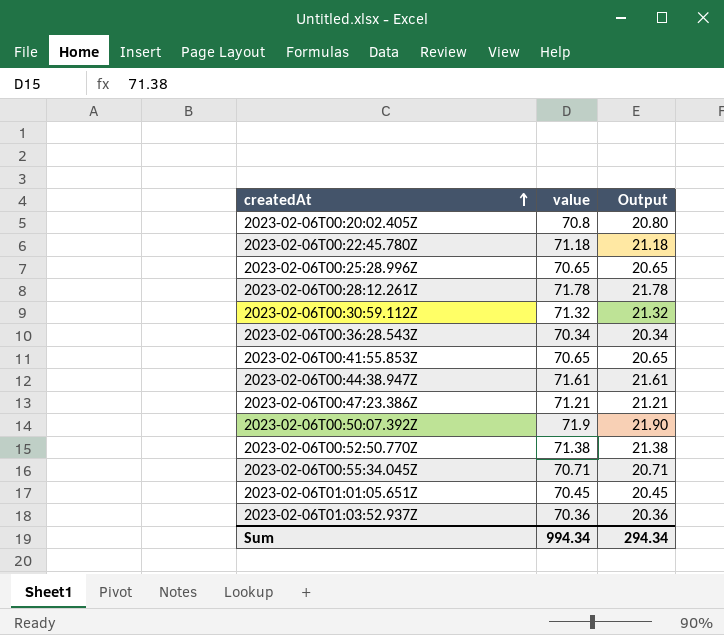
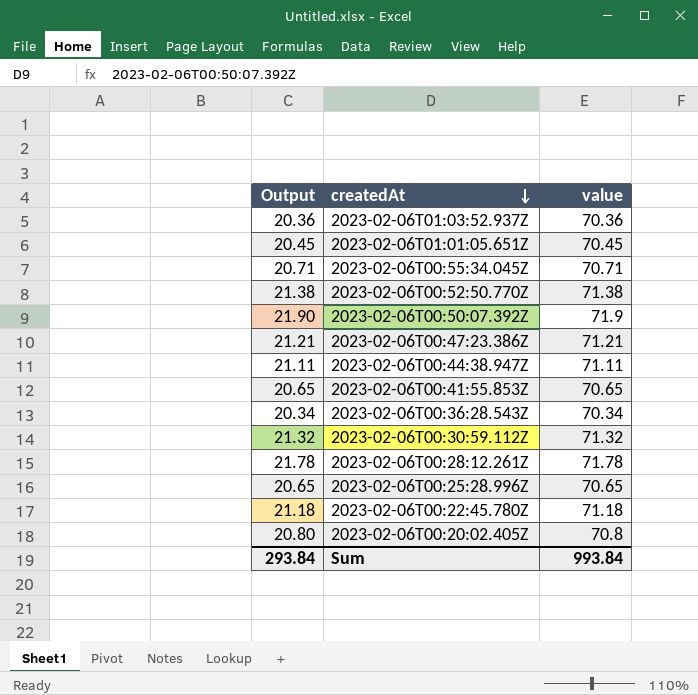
row order: createdAt ascending -> createdAt descending
column Output | position: 3 -> 1
2023-02-06T00:44:38.947Z | Output: 21.61 -> 21.11
2023-02-06T00:44:38.947Z | value: 71.61 -> 71.11
Sum | Output: 294.34 -> 293.84
Sum | value: 994.34 -> 993.84

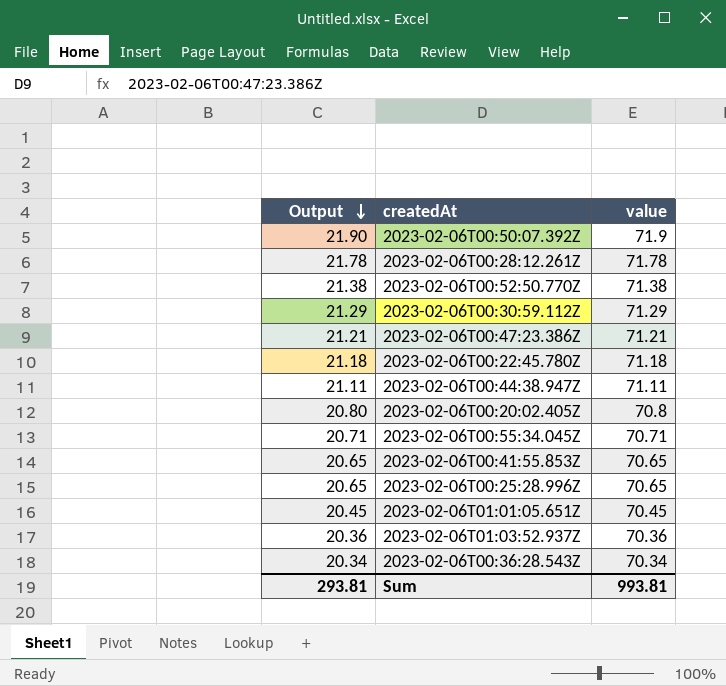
row order: createdAt descending -> Output descending
2023-02-06T00:30:59.112Z | Output: 21.32 -> 21.29
2023-02-06T00:30:59.112Z | value: 71.32 -> 71.29
Sum | Output: 293.84 -> 293.81
Sum | value: 993.84 -> 993.81

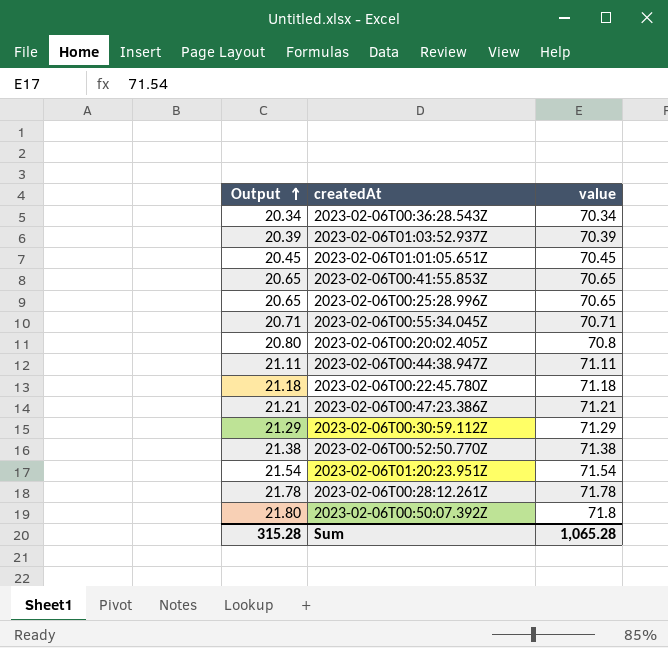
row order: Output descending -> Output ascending
2023-02-06T01:03:52.937Z | Output: 20.36 -> 20.39
2023-02-06T01:03:52.937Z | value: 70.36 -> 70.39
row 2023-02-06T01:20:23.951Z: none -> 21.54 | 71.54
2023-02-06T00:50:07.392Z | Output: 21.90 -> 21.80
2023-02-06T00:50:07.392Z | value: 71.9 -> 71.8
Sum | Output: 293.81 -> 315.28
Sum | value: 993.81 -> 1,065.28

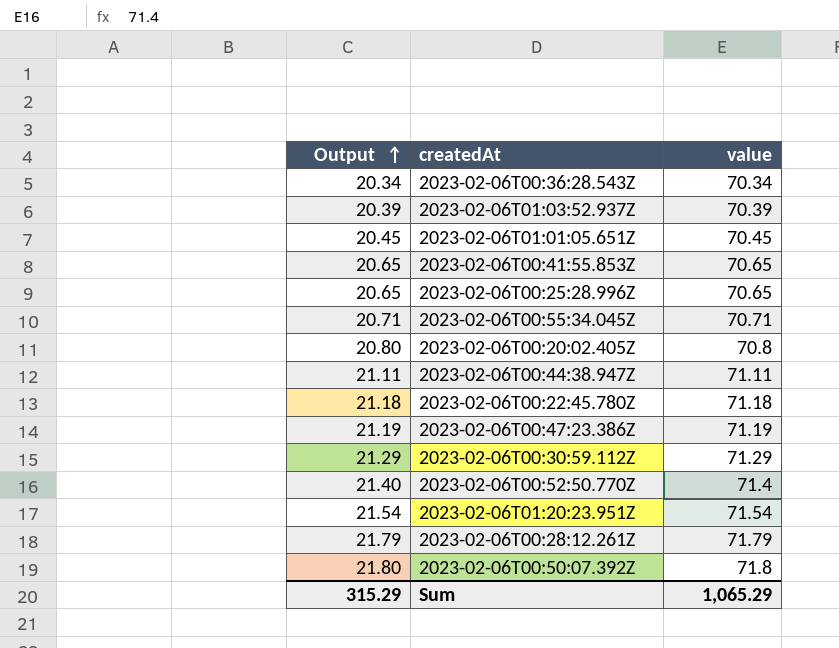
2023-02-06T00:47:23.386Z | Output: 21.21 -> 21.19
2023-02-06T00:47:23.386Z | value: 71.21 -> 71.19
2023-02-06T00:52:50.770Z | Output: 21.38 -> 21.40
2023-02-06T00:52:50.770Z | value: 71.38 -> 71.4
2023-02-06T00:28:12.261Z | Output: 21.78 -> 21.79
2023-02-06T00:28:12.261Z | value: 71.78 -> 71.79
Sum | Output: 315.28 -> 315.29
Sum | value: 1,065.28 -> 1,065.29

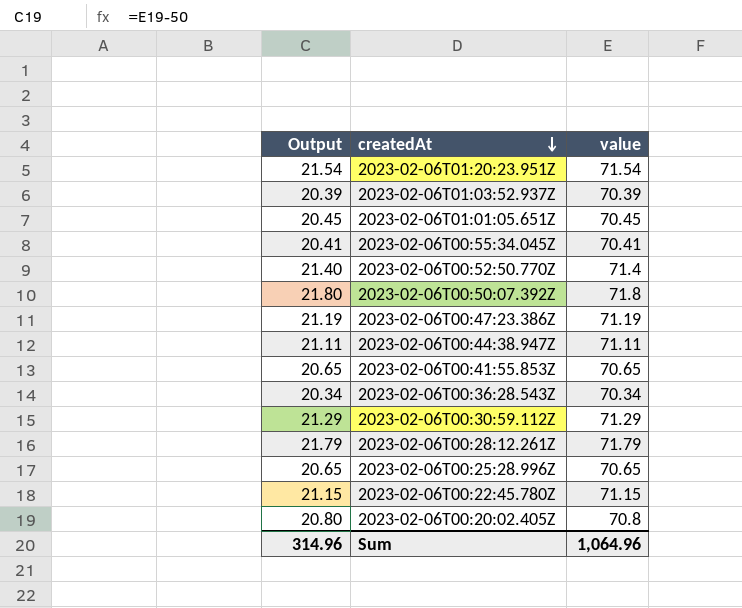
row order: Output ascending -> createdAt descending
2023-02-06T00:55:34.045Z | Output: 20.71 -> 20.41
2023-02-06T00:55:34.045Z | value: 70.71 -> 70.41
2023-02-06T00:22:45.780Z | Output: 21.18 -> 21.15
2023-02-06T00:22:45.780Z | value: 71.18 -> 71.15
Sum | Output: 315.29 -> 314.96
Sum | value: 1,065.29 -> 1,064.96

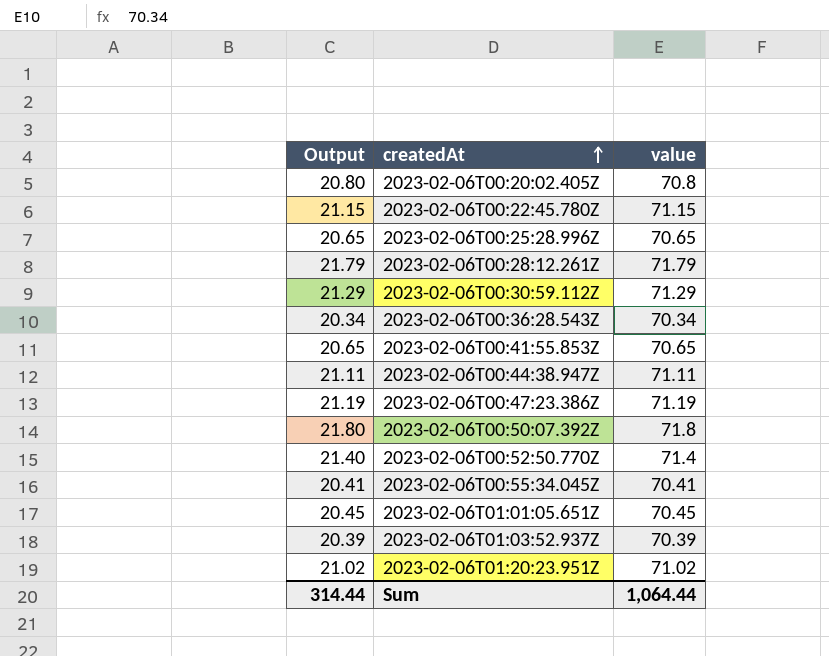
row order: createdAt descending -> createdAt ascending
2023-02-06T01:20:23.951Z | Output: 21.54 -> 21.02
2023-02-06T01:20:23.951Z | value: 71.54 -> 71.02
Sum | Output: 314.96 -> 314.44
Sum | value: 1,064.96 -> 1,064.44

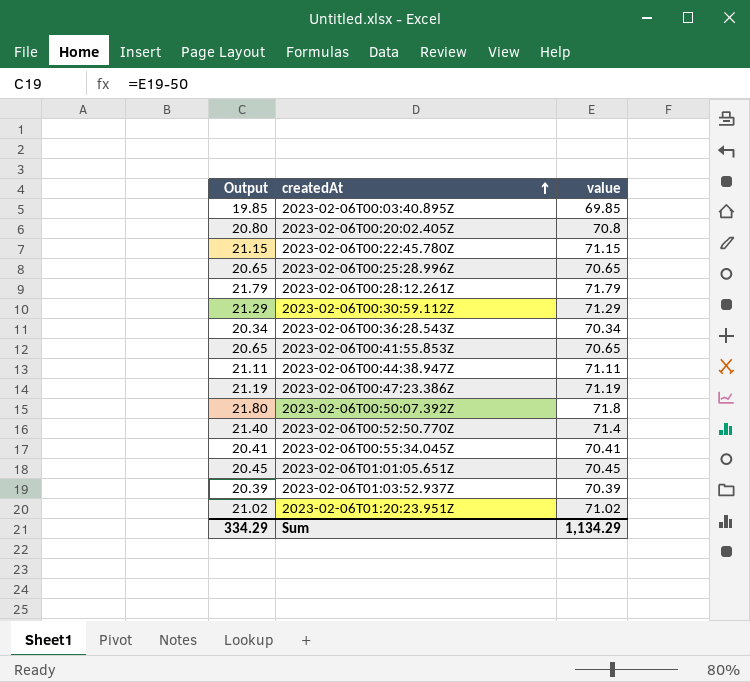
row 2023-02-06T00:03:40.895Z: none -> 19.85 | 69.85
Sum | Output: 314.44 -> 334.29
Sum | value: 1,064.44 -> 1,134.29

